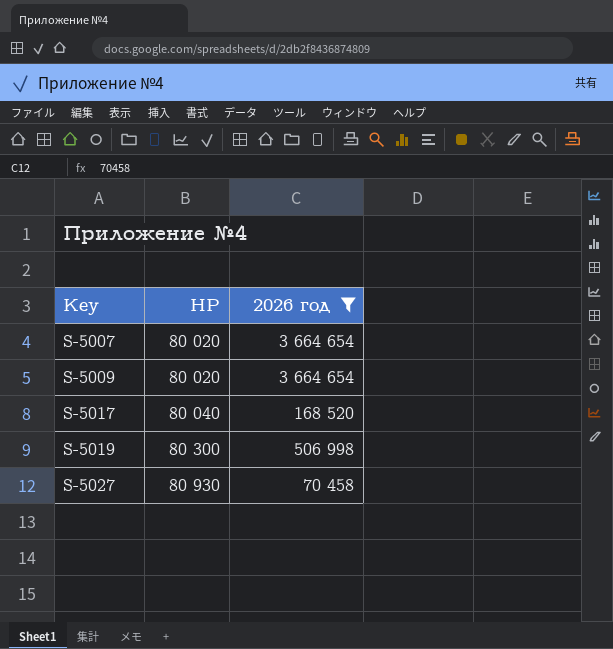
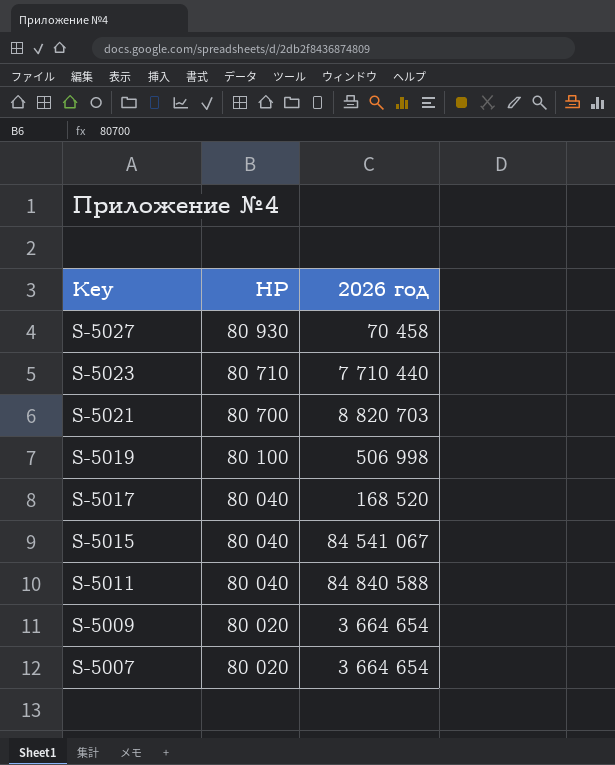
filter: 2026 год <= 3 664 654 -> none
row order: Key ascending -> Key descending
S-5019 | НР: 80 300 -> 80 100

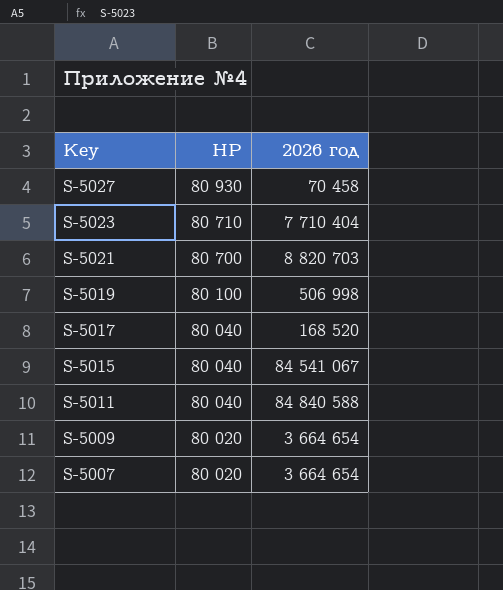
S-5023 | 2026 год: 7 710 440 -> 7 710 404

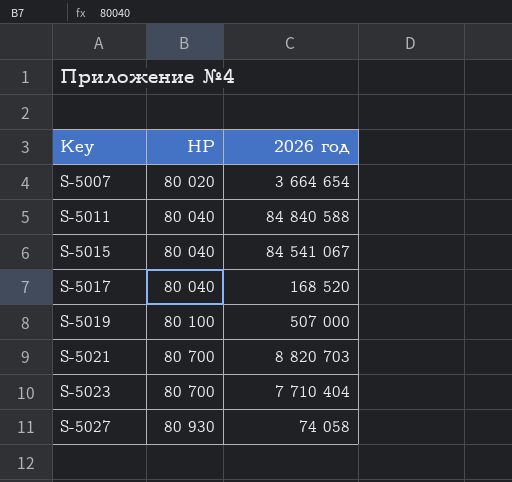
row order: Key descending -> Key ascending
row S-5009: 80 020 | 3 664 654 -> none
S-5019 | 2026 год: 506 998 -> 507 000
S-5023 | НР: 80 710 -> 80 700
S-5027 | 2026 год: 70 458 -> 74 058

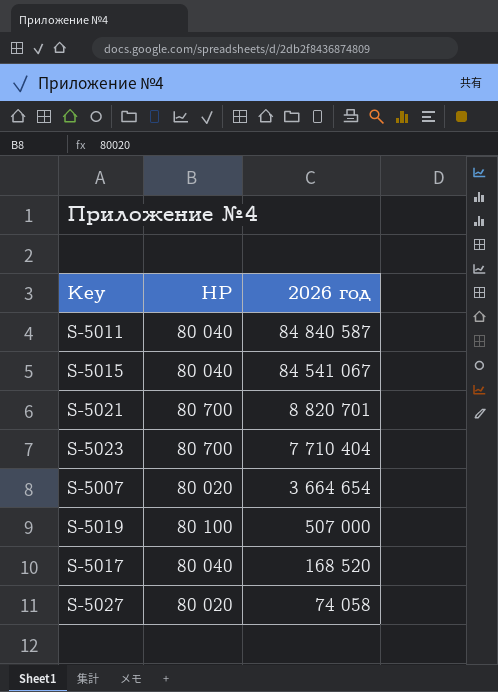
row order: Key ascending -> 2026 год descending
S-5011 | 2026 год: 84 840 588 -> 84 840 587
S-5021 | 2026 год: 8 820 703 -> 8 820 701
S-5027 | НР: 80 930 -> 80 020

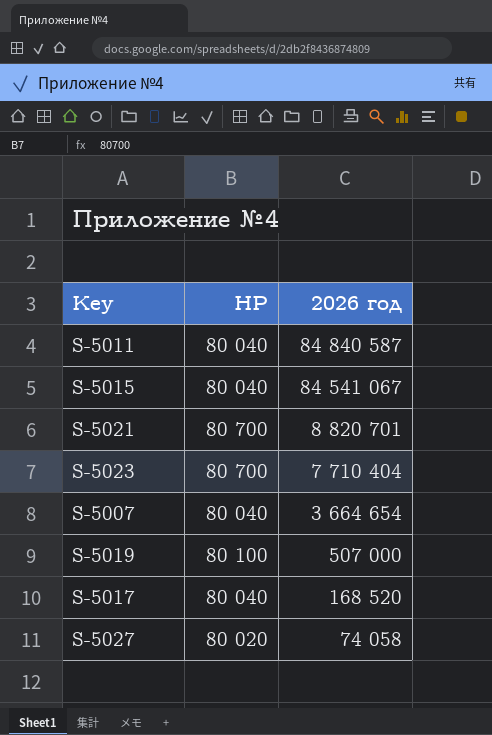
S-5007 | НР: 80 020 -> 80 040

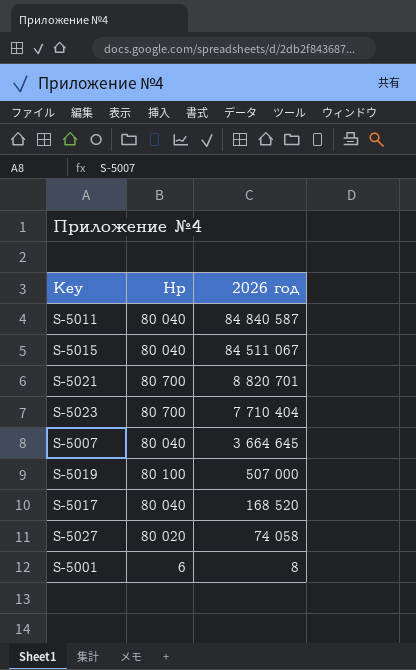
column name: НР -> Нр
S-5015 | 2026 год: 84 541 067 -> 84 511 067
S-5007 | 2026 год: 3 664 654 -> 3 664 645
row S-5001: none -> 6 | 8

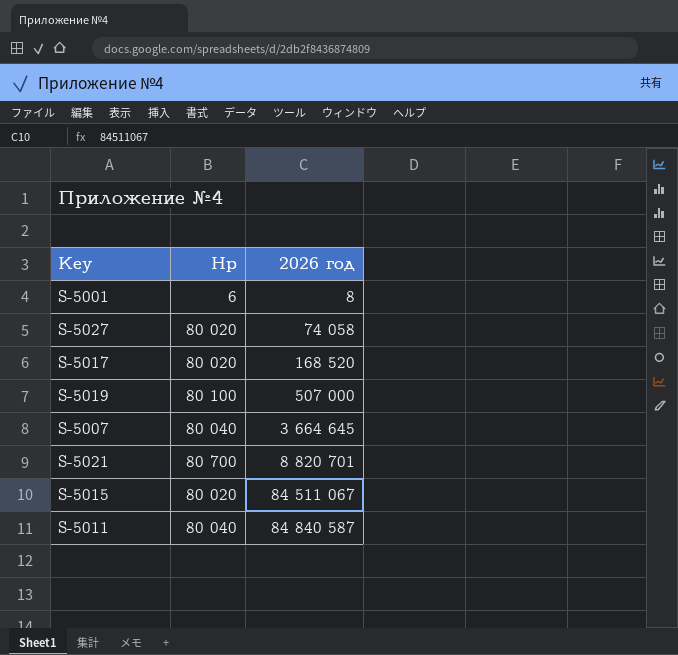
row order: 2026 год descending -> 2026 год ascending
row S-5023: 80 700 | 7 710 404 -> none
S-5017 | Нр: 80 040 -> 80 020
S-5015 | Нр: 80 040 -> 80 020

